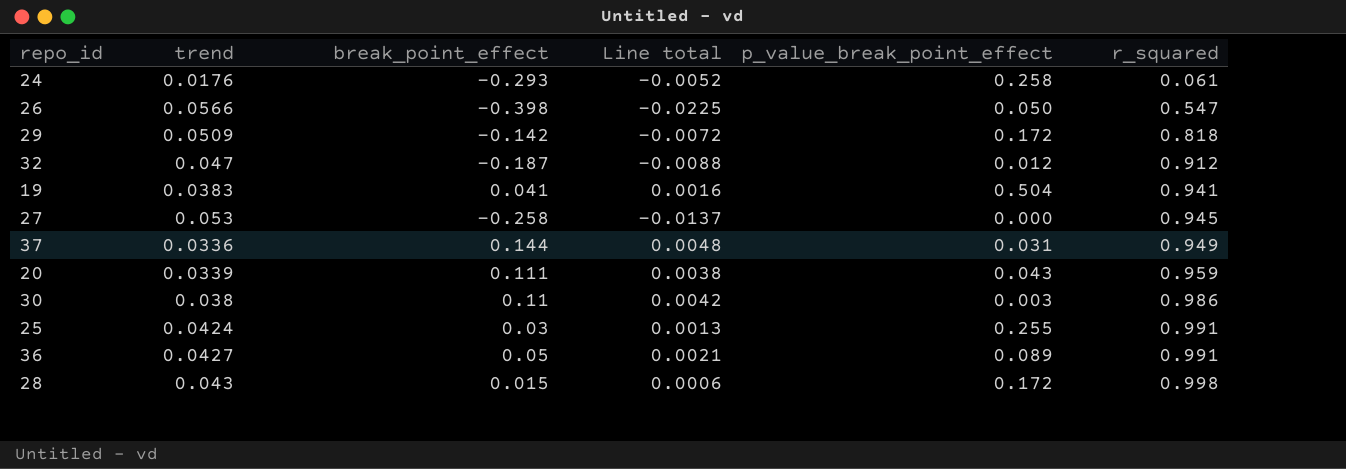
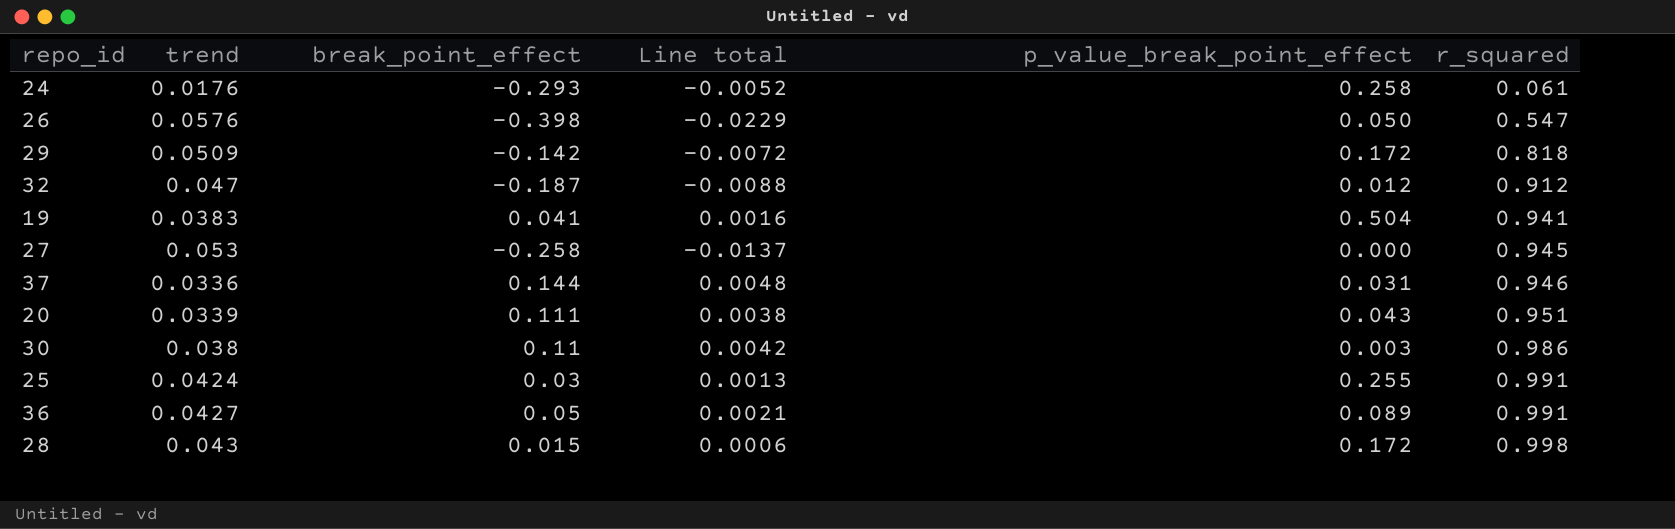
26 | trend: 0.0566 -> 0.0576
26 | Line total: -0.0225 -> -0.0229
37 | r_squared: 0.949 -> 0.946
20 | r_squared: 0.959 -> 0.951

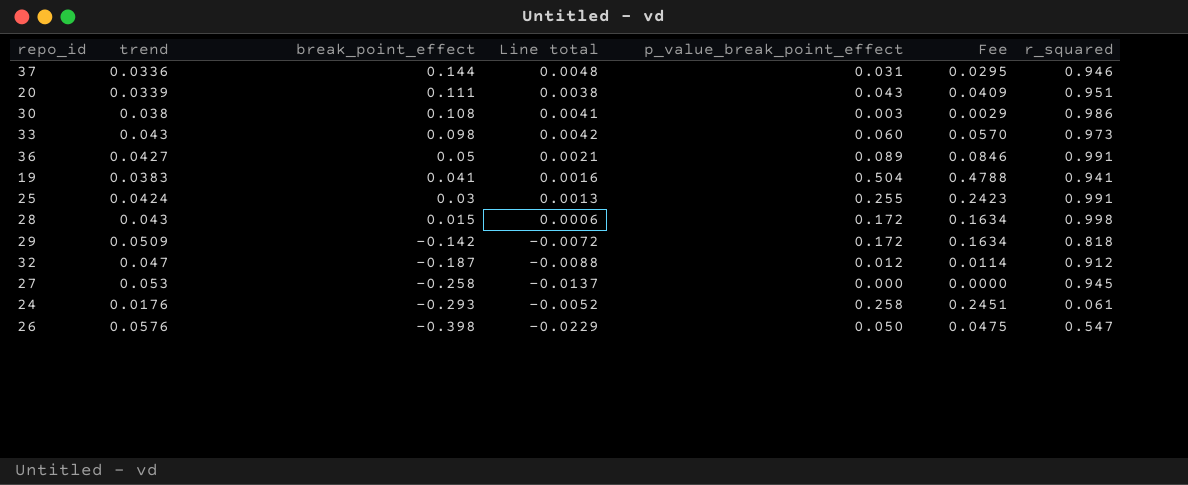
row order: r_squared ascending -> break_point_effect descending
column Fee | formula: none -> [p_value_break_point_effect] * 0.95
30 | break_point_effect: 0.11 -> 0.108
30 | Line total: 0.0042 -> 0.0041
row 33: none -> 0.043 | 0.098 | 0.0042 | 0.060 | 0.0570 | 0.973

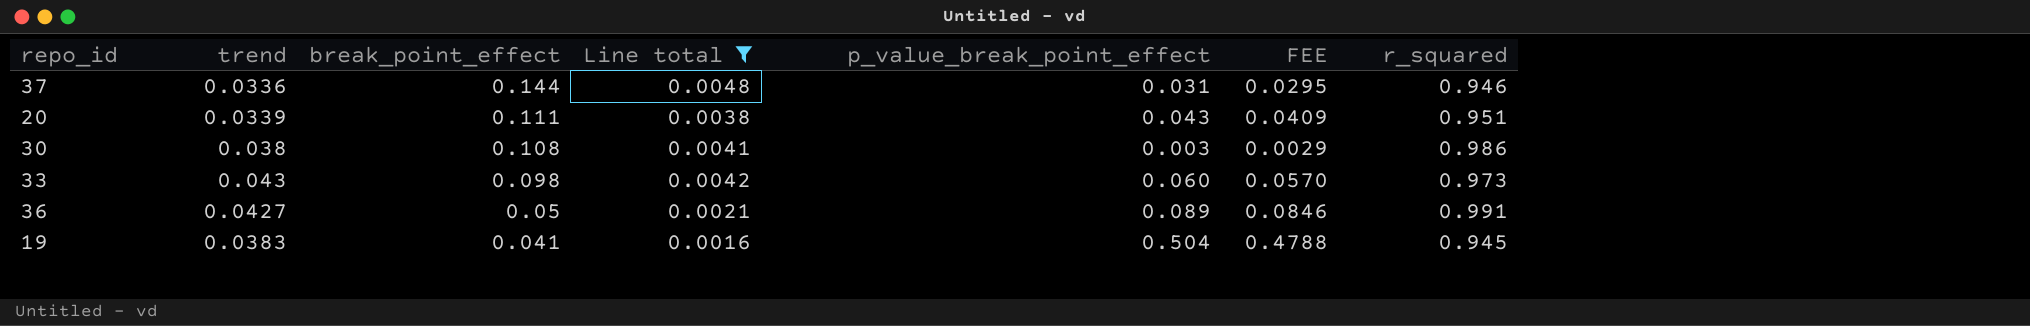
filter: none -> Line total >= 0.0016
column name: Fee -> FEE
19 | r_squared: 0.941 -> 0.945

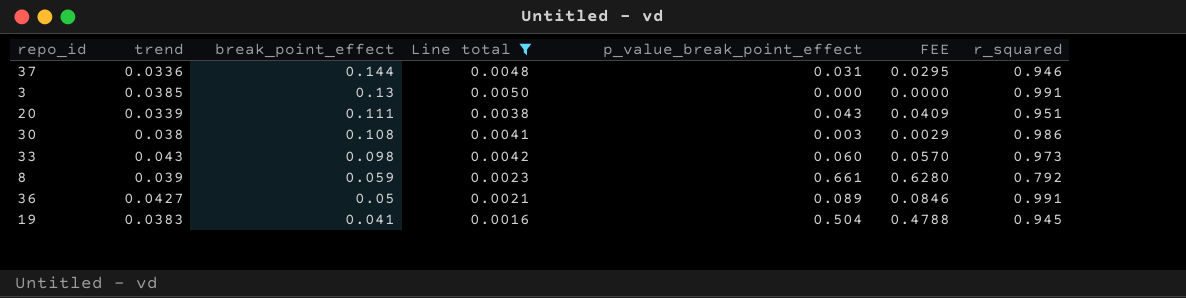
row 3: none -> 0.0385 | 0.13 | 0.0050 | 0.000 | 0.0000 | 0.991
row 8: none -> 0.039 | 0.059 | 0.0023 | 0.661 | 0.6280 | 0.792

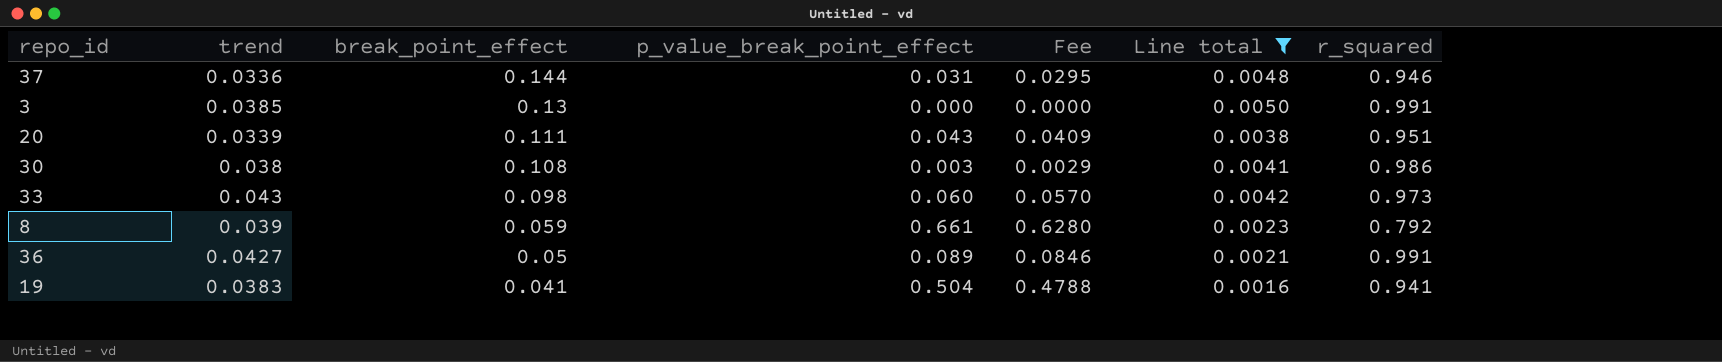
column name: FEE -> Fee
column Line total | position: 4 -> 6
19 | r_squared: 0.945 -> 0.941

